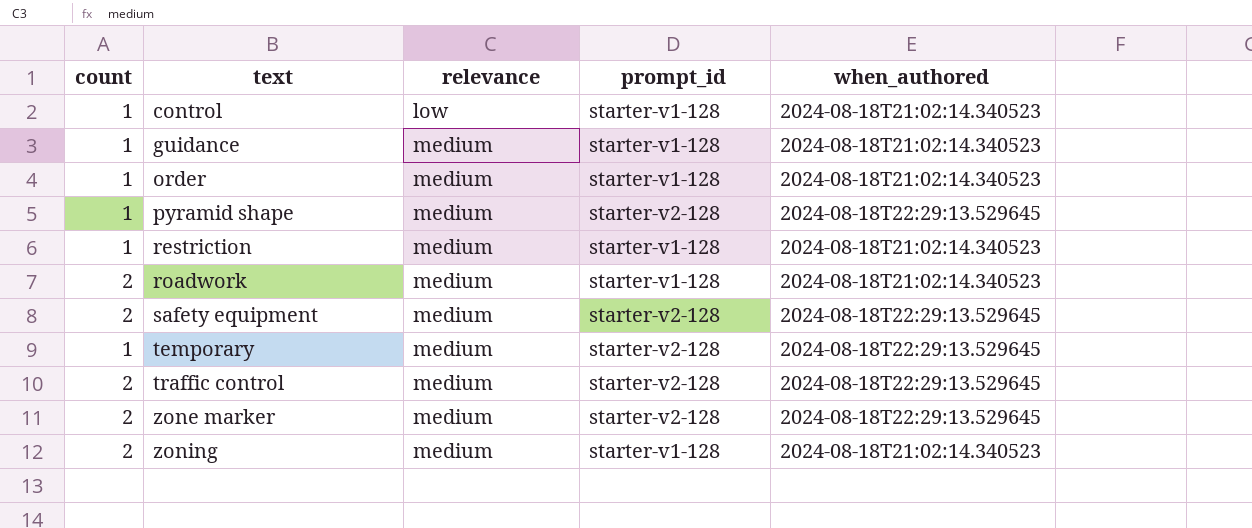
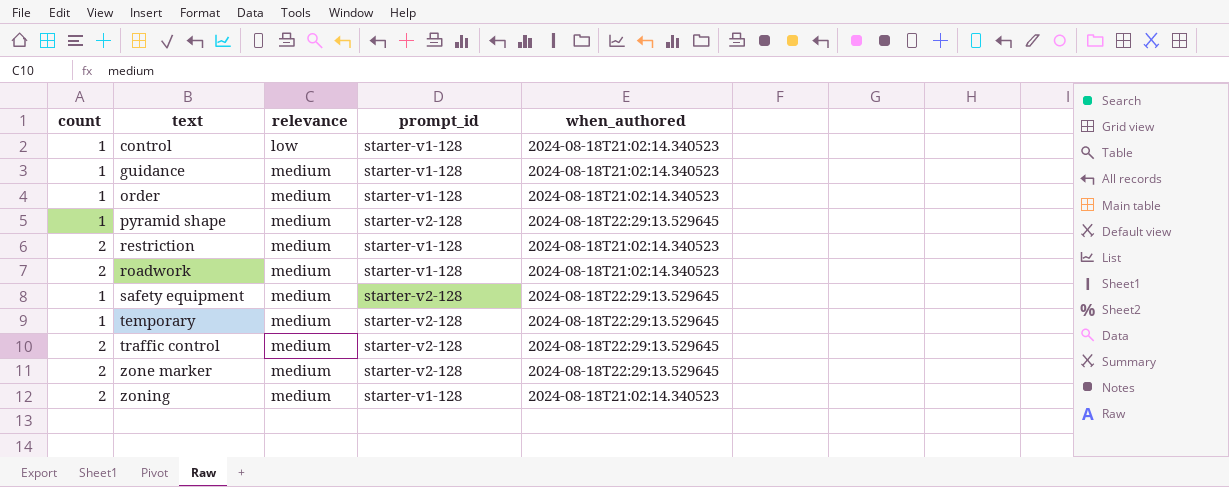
restriction | count: 1 -> 2
safety equipment | count: 2 -> 1

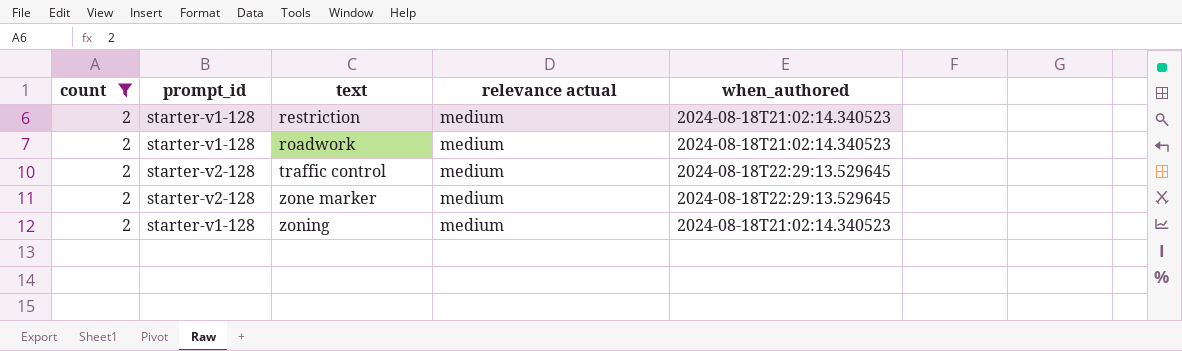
filter: none -> count = 2
column prompt_id | position: 4 -> 2
column name: relevance -> relevance actual

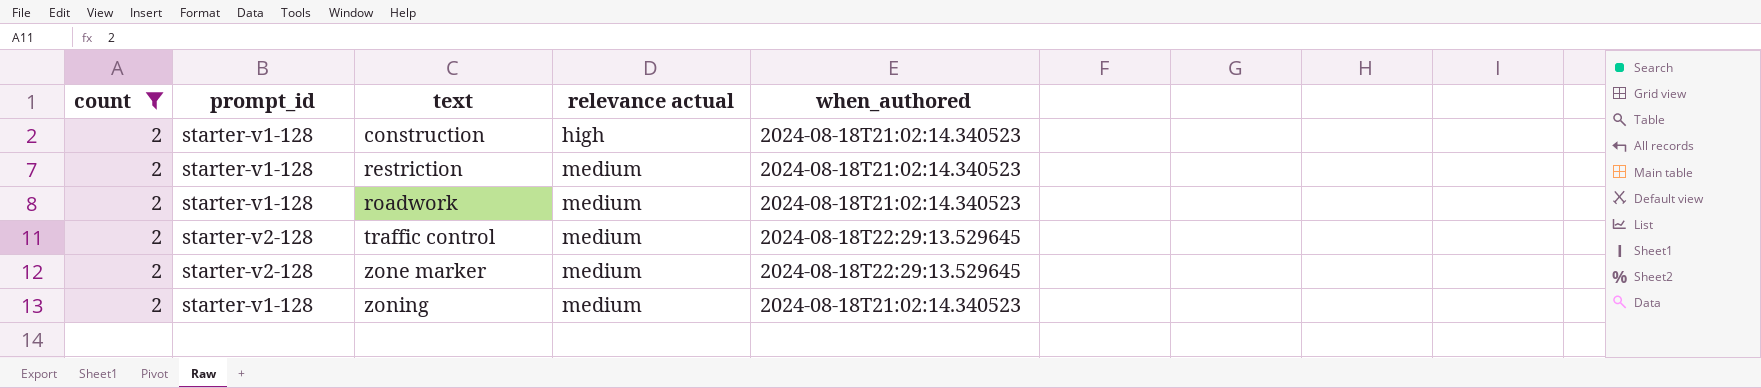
row construction: none -> 2 | starter-v1-128 | high | 2024-08-18T21:02:14.340523

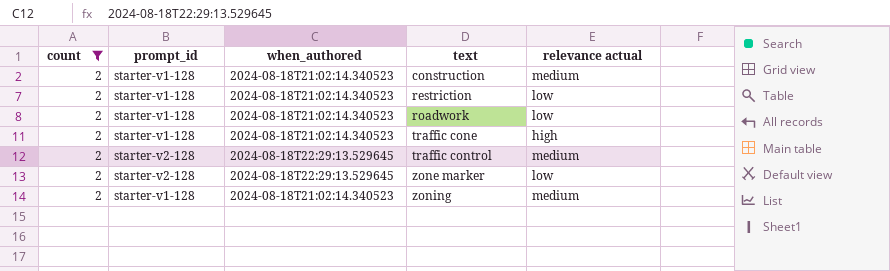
column when_authored | position: 5 -> 3
construction | relevance actual: high -> medium
restriction | relevance actual: medium -> low
roadwork | relevance actual: medium -> low
row traffic cone: none -> 2 | starter-v1-128 | 2024-08-18T21:02:14.340523 | high
zone marker | relevance actual: medium -> low

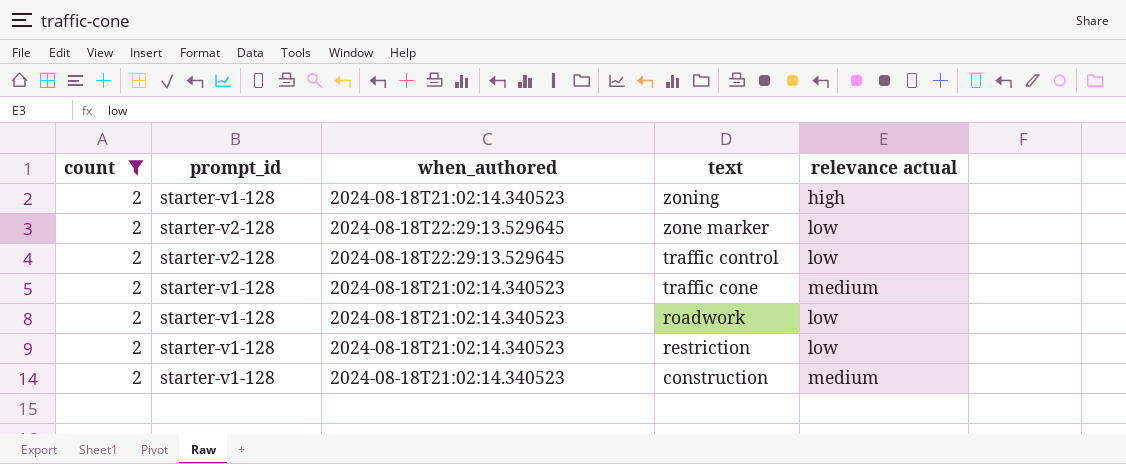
row order: text ascending -> text descending
zoning | relevance actual: medium -> high
traffic control | relevance actual: medium -> low
traffic cone | relevance actual: high -> medium

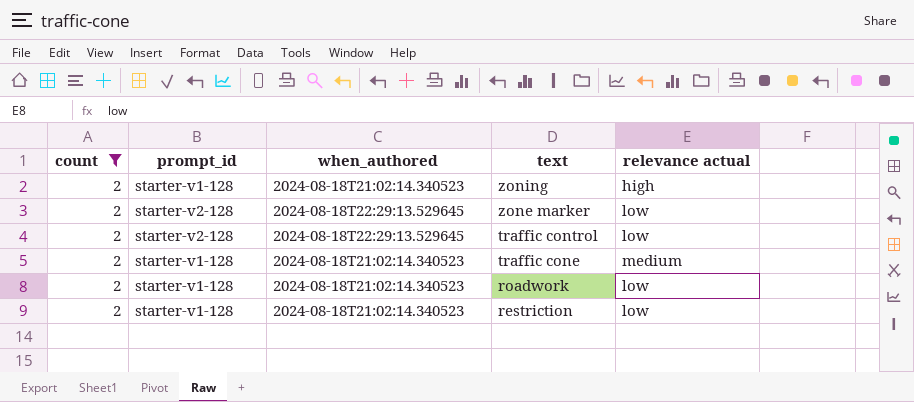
row construction: 2 | starter-v1-128 | 2024-08-18T21:02:14.340523 | medium -> none

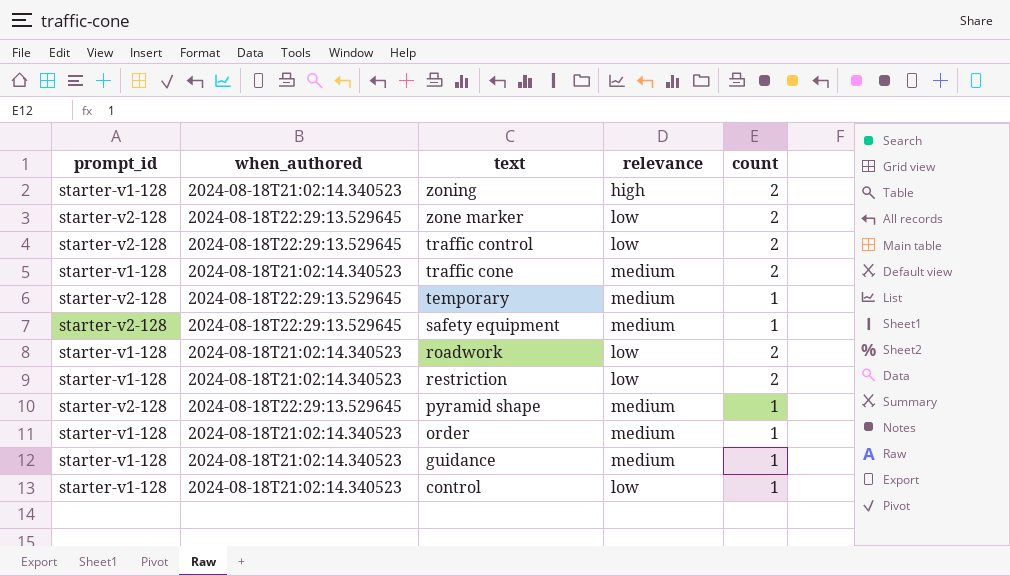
filter: count = 2 -> none
column name: relevance actual -> relevance
column count | position: 1 -> 5

